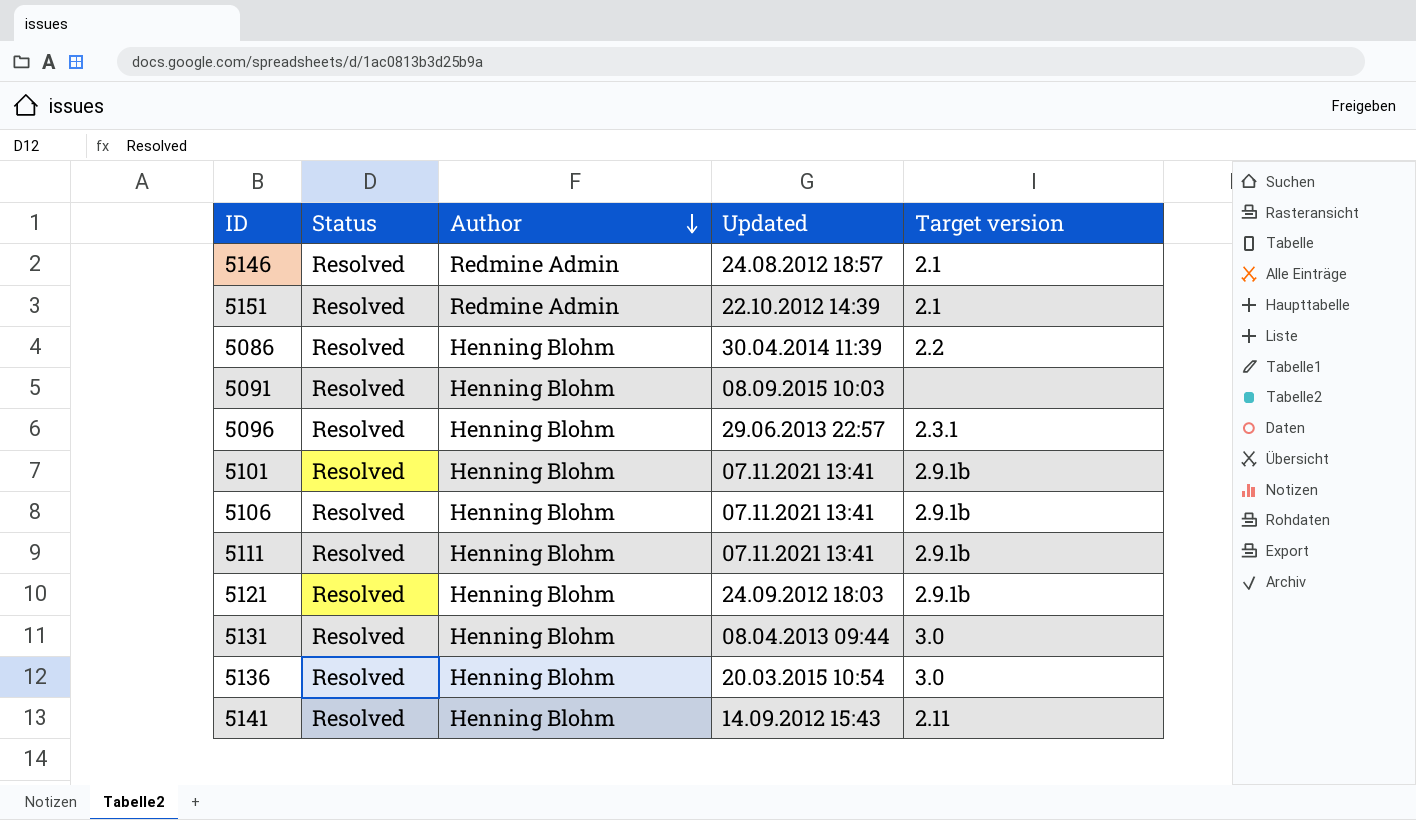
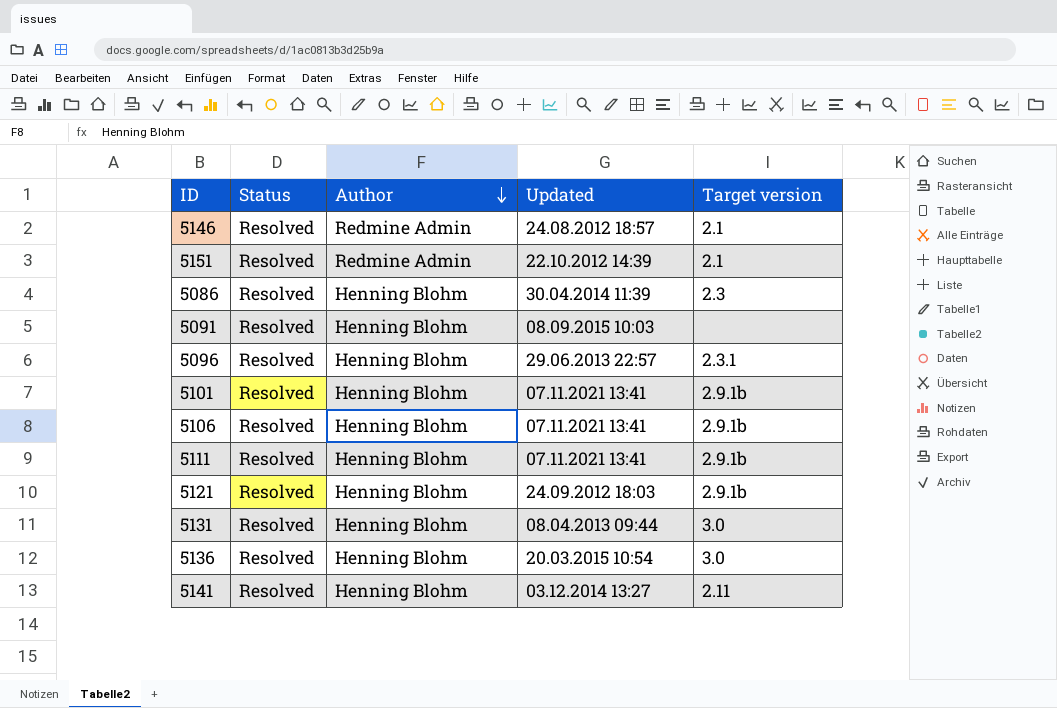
5086 | Target version: 2.2 -> 2.3
5141 | Updated: 14.09.2012 15:43 -> 03.12.2014 13:27

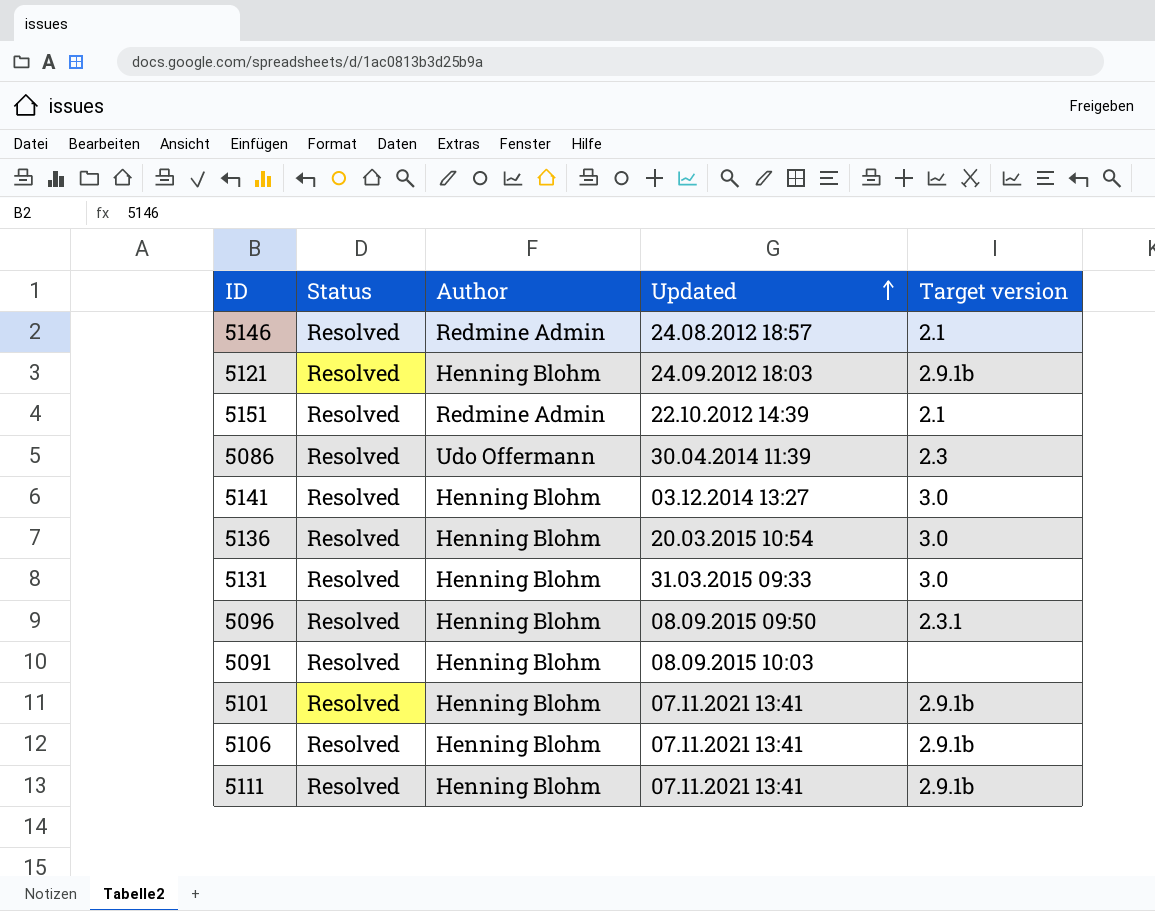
row order: Author descending -> Updated ascending
5086 | Author: Henning Blohm -> Udo Offermann
5141 | Target version: 2.11 -> 3.0
5131 | Updated: 08.04.2013 09:44 -> 31.03.2015 09:33
5096 | Updated: 29.06.2013 22:57 -> 08.09.2015 09:50

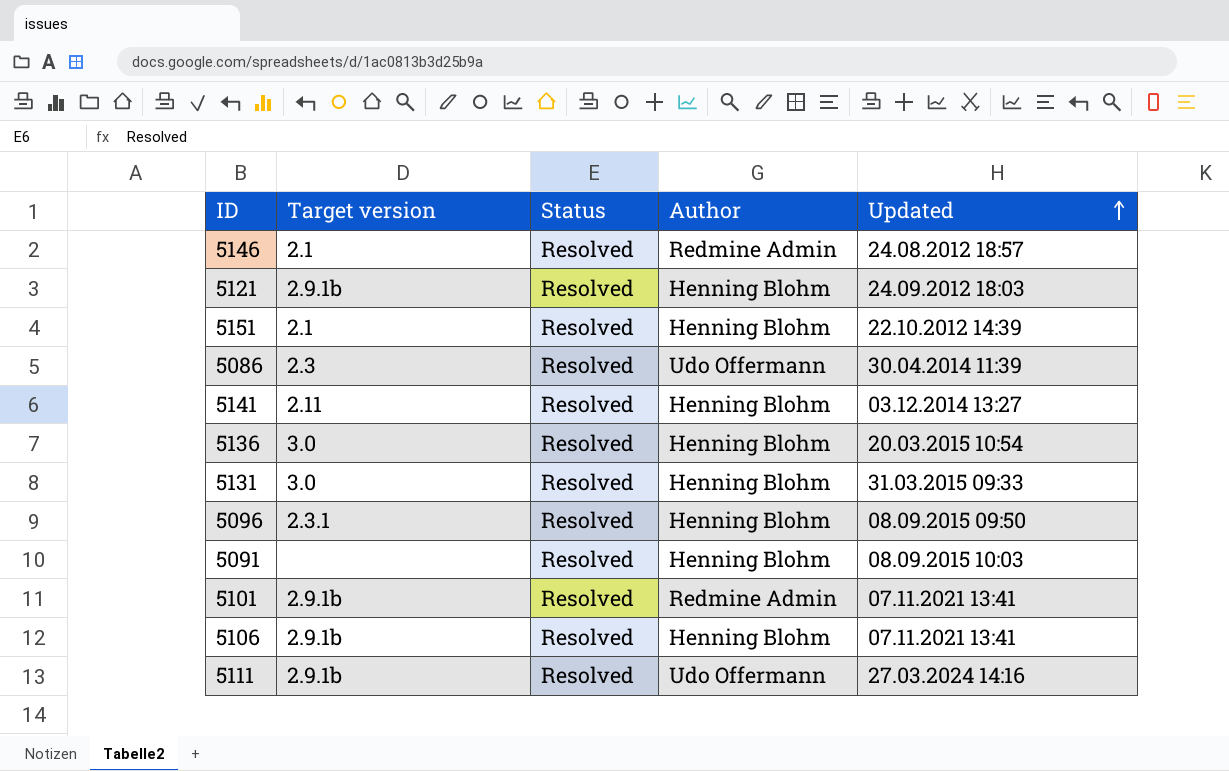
column Target version | position: 5 -> 2
5151 | Author: Redmine Admin -> Henning Blohm
5141 | Target version: 3.0 -> 2.11
5101 | Author: Henning Blohm -> Redmine Admin
5111 | Author: Henning Blohm -> Udo Offermann
5111 | Updated: 07.11.2021 13:41 -> 27.03.2024 14:16

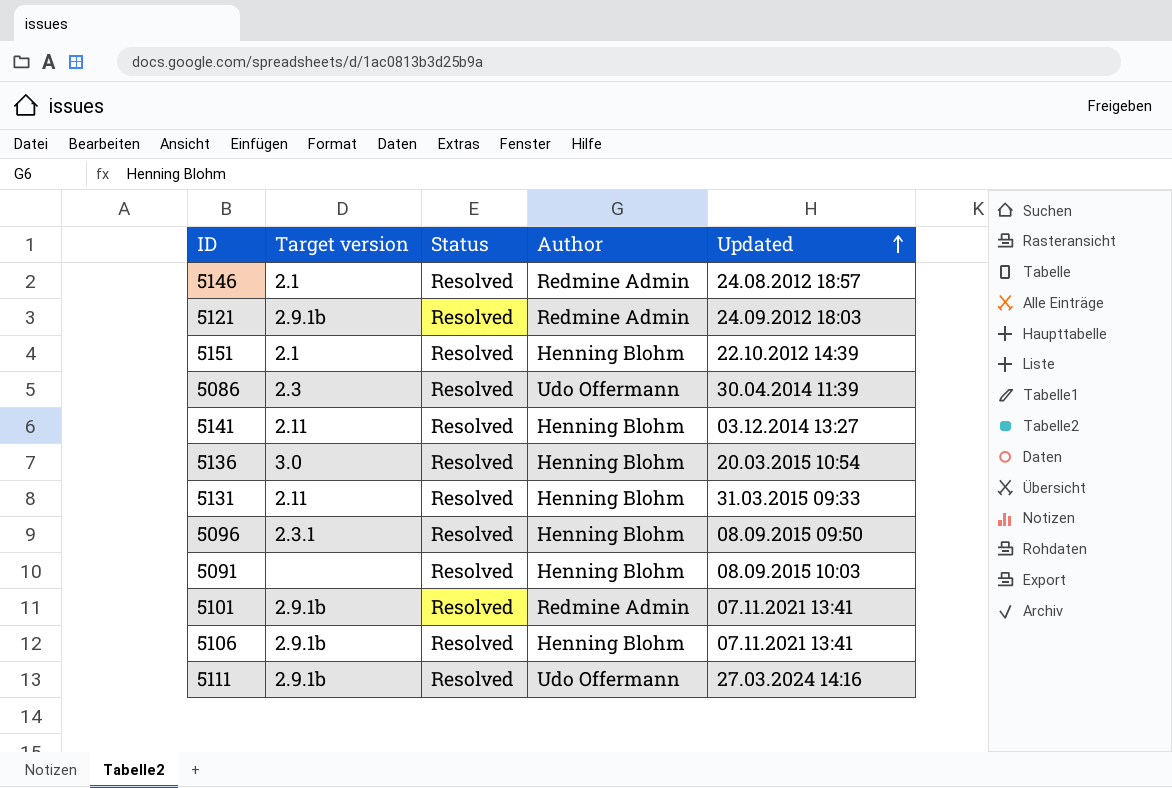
5121 | Author: Henning Blohm -> Redmine Admin
5131 | Target version: 3.0 -> 2.11

